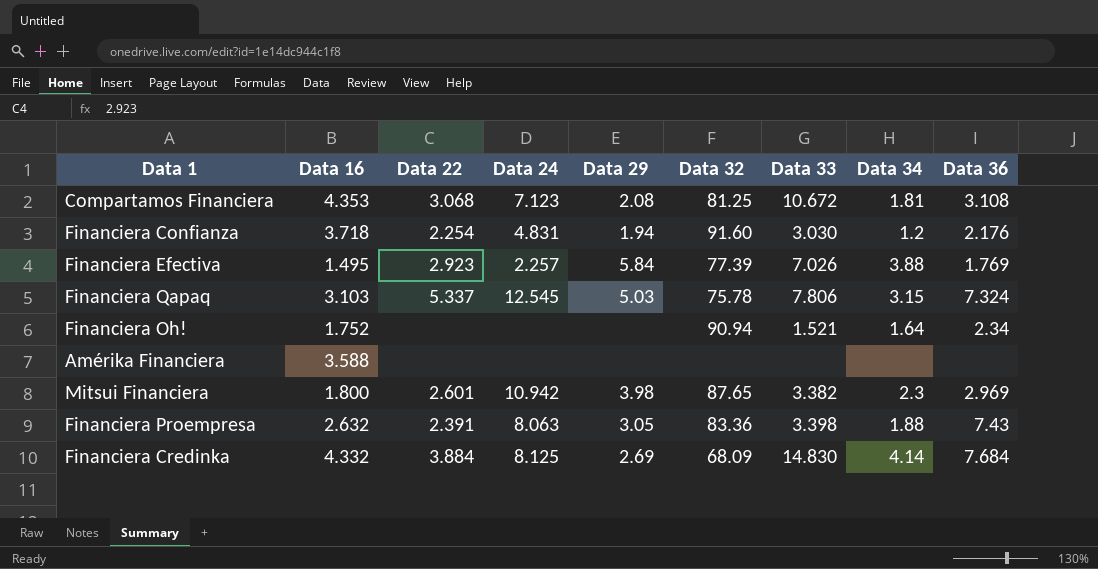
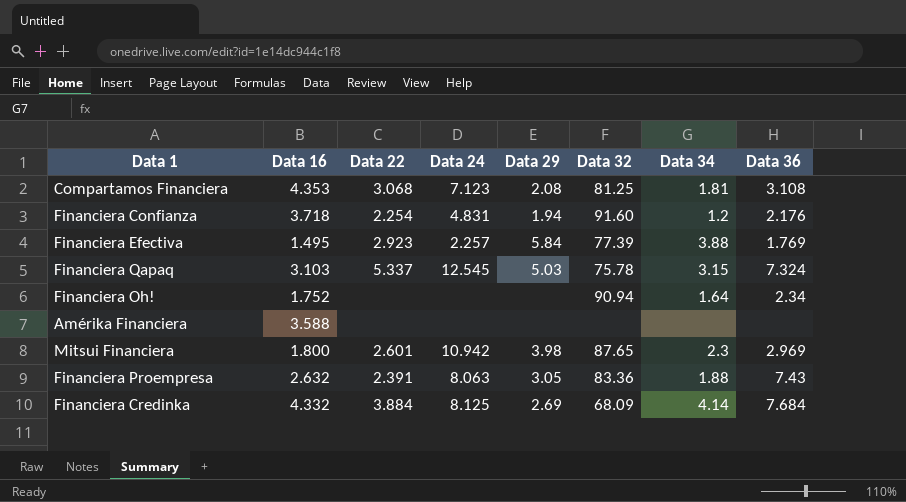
column Data 33 | position: 7 -> none

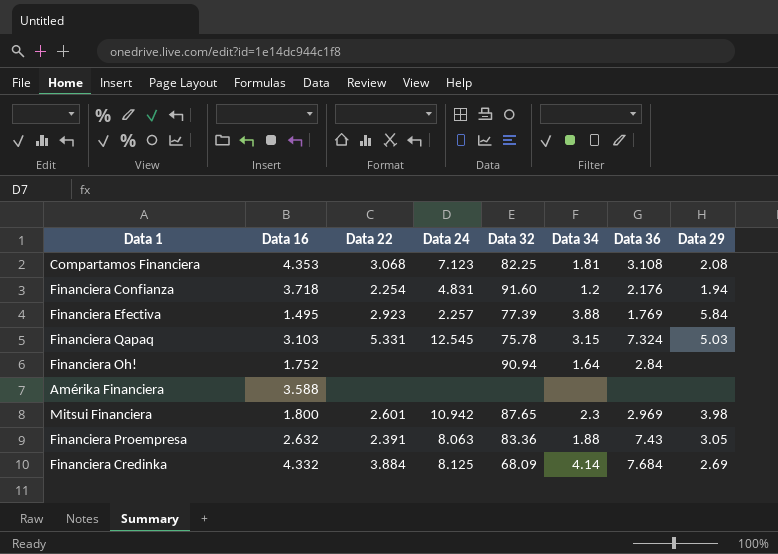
column Data 29 | position: 5 -> 8
Compartamos Financiera | Data 32: 81.25 -> 82.25
Financiera Qapaq | Data 22: 5.337 -> 5.331
Financiera Oh! | Data 36: 2.34 -> 2.84

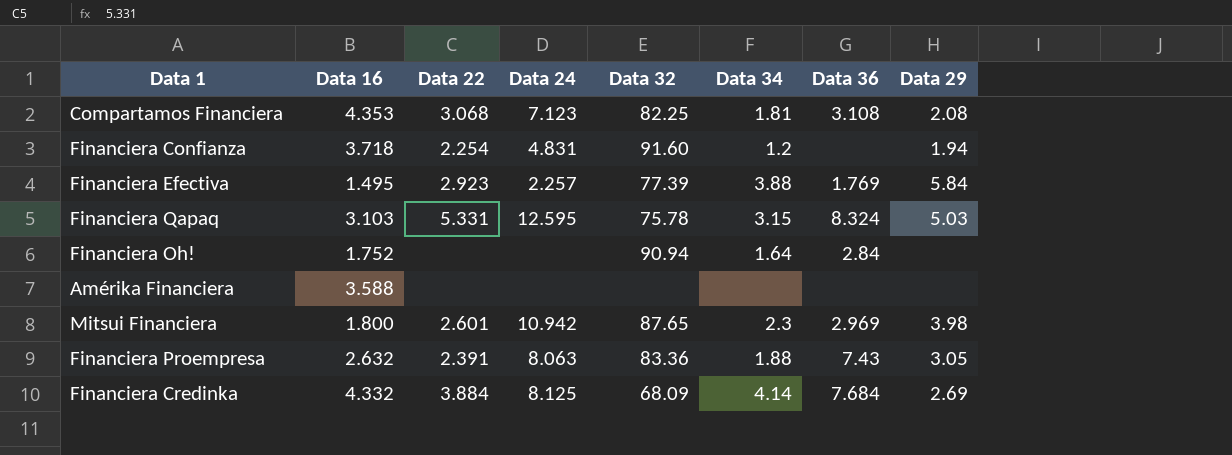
Financiera Confianza | Data 36: 2.176 -> none
Financiera Qapaq | Data 24: 12.545 -> 12.595
Financiera Qapaq | Data 36: 7.324 -> 8.324

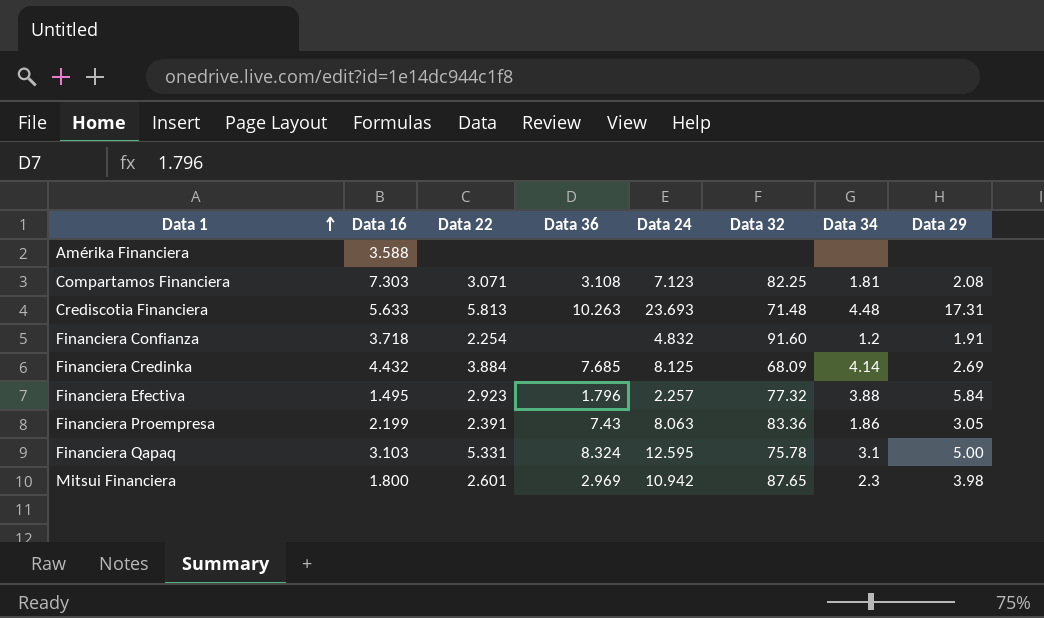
row order: none -> Data 1 ascending
column Data 36 | position: 7 -> 4
row Financiera Oh!: 1.752 | none | none | 90.94 | 1.64 | 2.84 | none -> none
Compartamos Financiera | Data 16: 4.353 -> 7.303
Compartamos Financiera | Data 22: 3.068 -> 3.071
row Crediscotia Financiera: none -> 5.633 | 5.813 | 10.263 | 23.693 | 71.48 | 4.48 | 17.31
Financiera Confianza | Data 24: 4.831 -> 4.832
Financiera Confianza | Data 29: 1.94 -> 1.91
Financiera Credinka | Data 16: 4.332 -> 4.432
Financiera Credinka | Data 36: 7.684 -> 7.685
Financiera Efectiva | Data 36: 1.769 -> 1.796
Financiera Efectiva | Data 32: 77.39 -> 77.32
Financiera Proempresa | Data 16: 2.632 -> 2.199
Financiera Proempresa | Data 34: 1.88 -> 1.86
Financiera Qapaq | Data 34: 3.15 -> 3.1
Financiera Qapaq | Data 29: 5.03 -> 5.00

